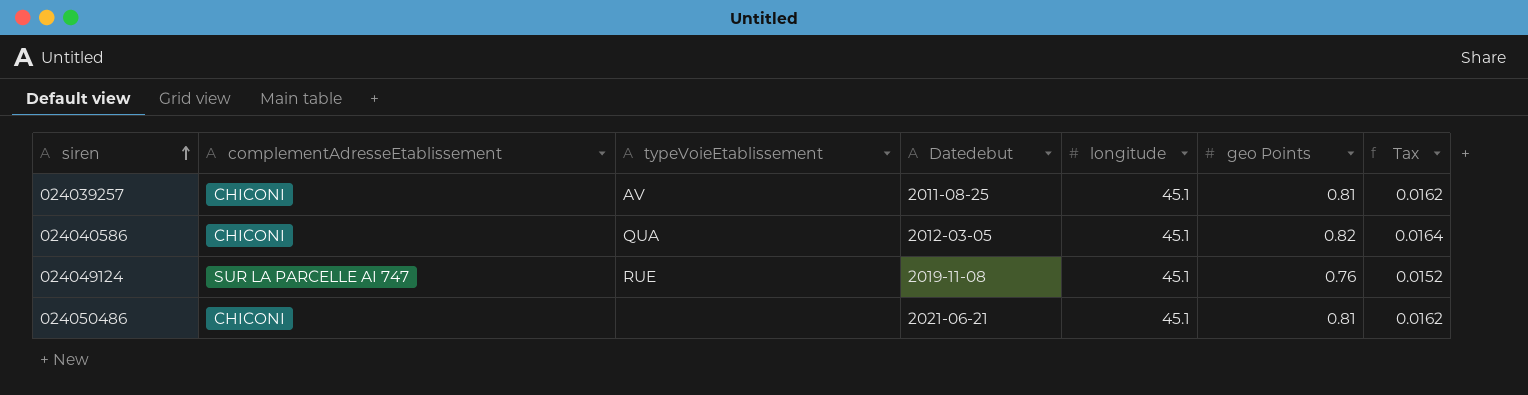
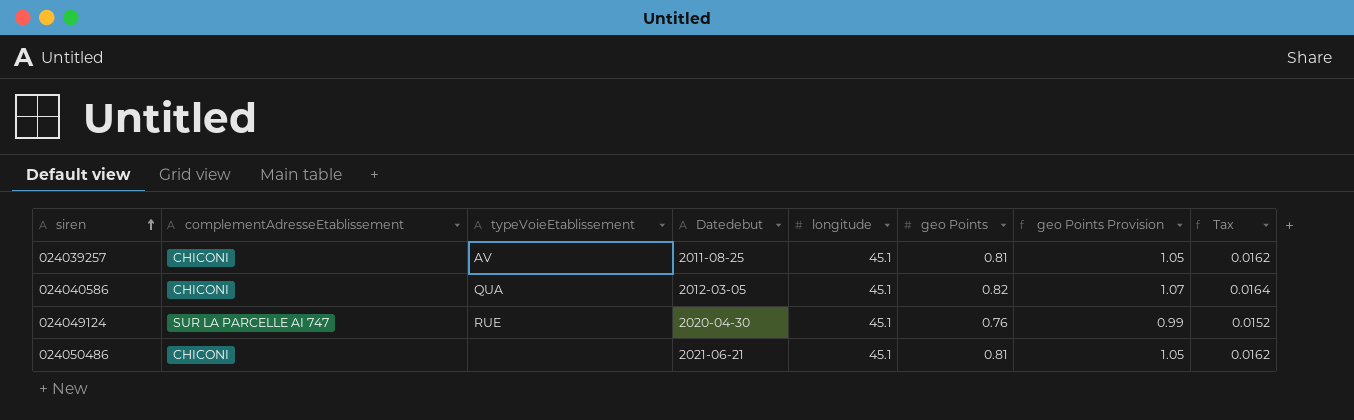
column geo Points Provision | formula: none -> [geo Points] * 1.3
024049124 | Datedebut: 2019-11-08 -> 2020-04-30

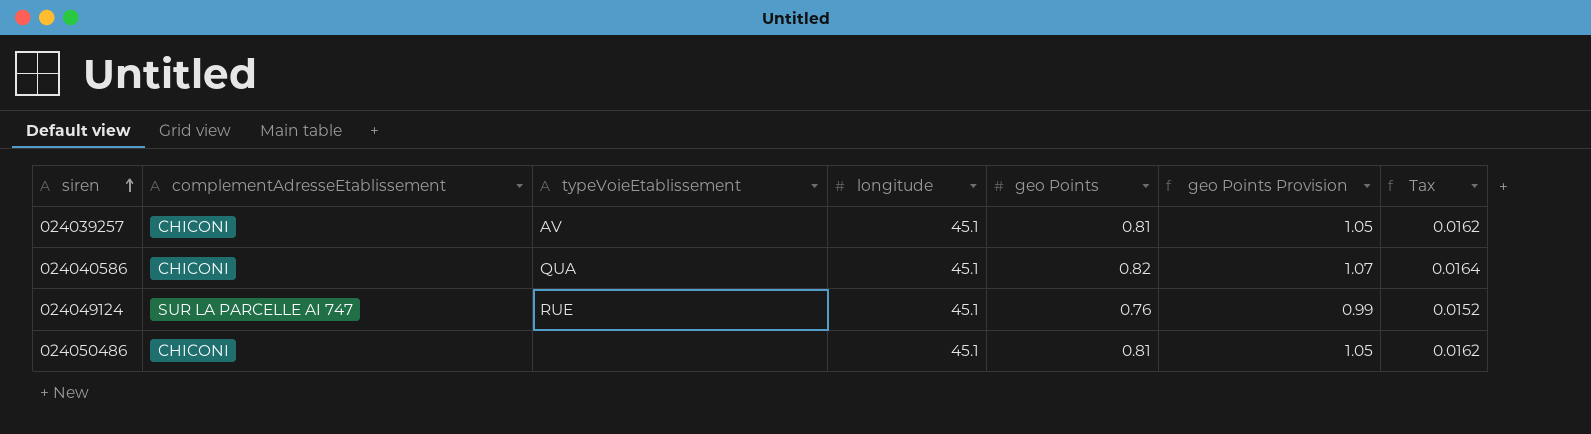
column Datedebut | position: 4 -> none

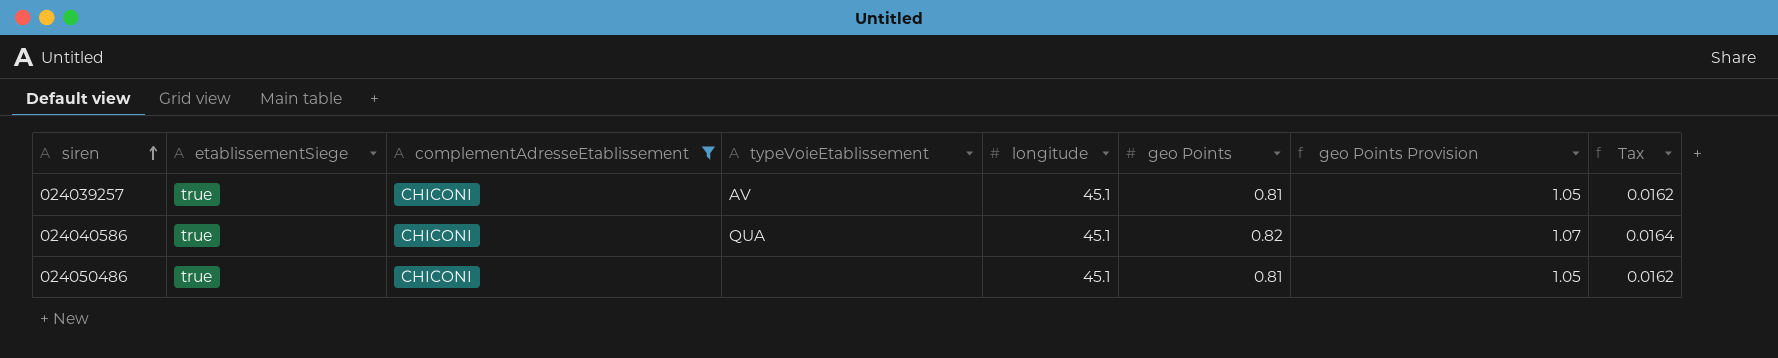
filter: none -> complementAdresseEtablissement = CHICONI
column etablissementSiege | position: none -> 2

